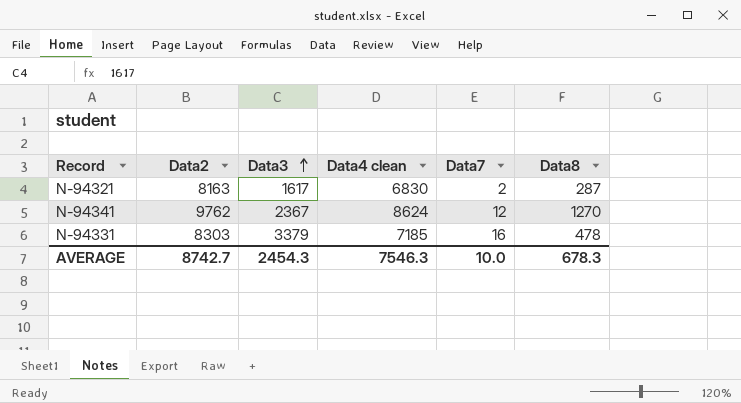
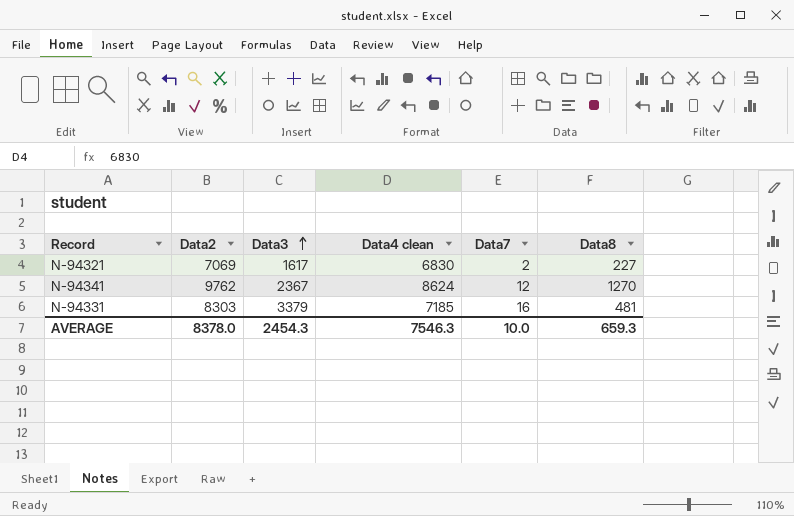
N-94321 | Data2: 8163 -> 7069
N-94321 | Data8: 287 -> 227
N-94331 | Data8: 478 -> 481
AVERAGE | Data2: 8742.7 -> 8378.0
AVERAGE | Data8: 678.3 -> 659.3

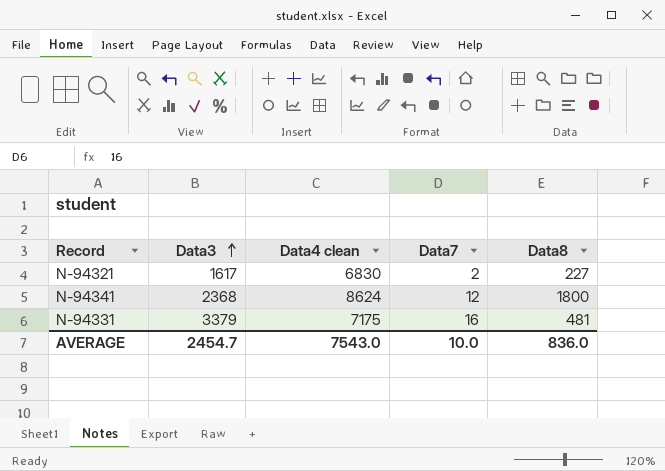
column Data2 | position: 2 -> none
N-94341 | Data3: 2367 -> 2368
N-94341 | Data8: 1270 -> 1800
N-94331 | Data4 clean: 7185 -> 7175
AVERAGE | Data3: 2454.3 -> 2454.7
AVERAGE | Data4 clean: 7546.3 -> 7543.0
AVERAGE | Data8: 659.3 -> 836.0

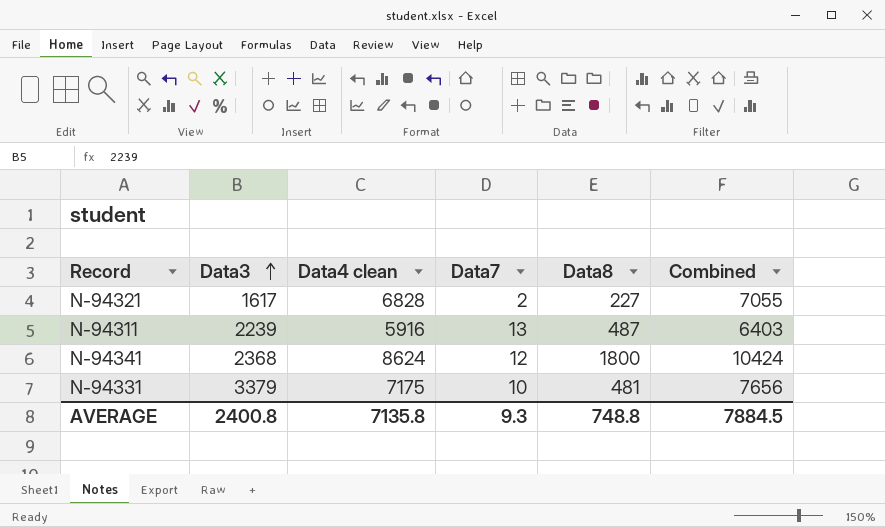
column Combined | formula: none -> [Data4 clean] + [Data8]
N-94321 | Data4 clean: 6830 -> 6828
row N-94311: none -> 2239 | 5916 | 13 | 487 | 6403
N-94331 | Data7: 16 -> 10
AVERAGE | Data3: 2454.7 -> 2400.8
AVERAGE | Data4 clean: 7543.0 -> 7135.8
AVERAGE | Data7: 10.0 -> 9.3
AVERAGE | Data8: 836.0 -> 748.8

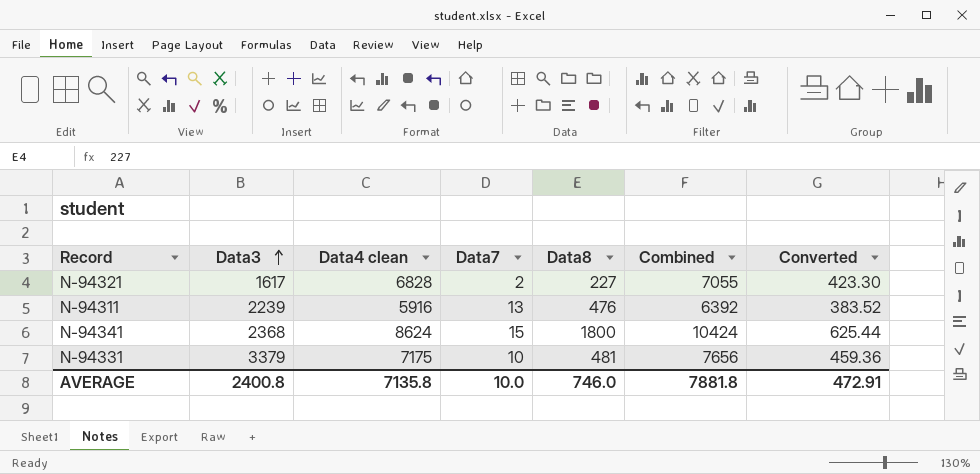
column Converted | formula: none -> [Combined] * 0.06
N-94311 | Data8: 487 -> 476
N-94311 | Combined: 6403 -> 6392
N-94341 | Data7: 12 -> 15
AVERAGE | Data7: 9.3 -> 10.0
AVERAGE | Data8: 748.8 -> 746.0
AVERAGE | Combined: 7884.5 -> 7881.8

